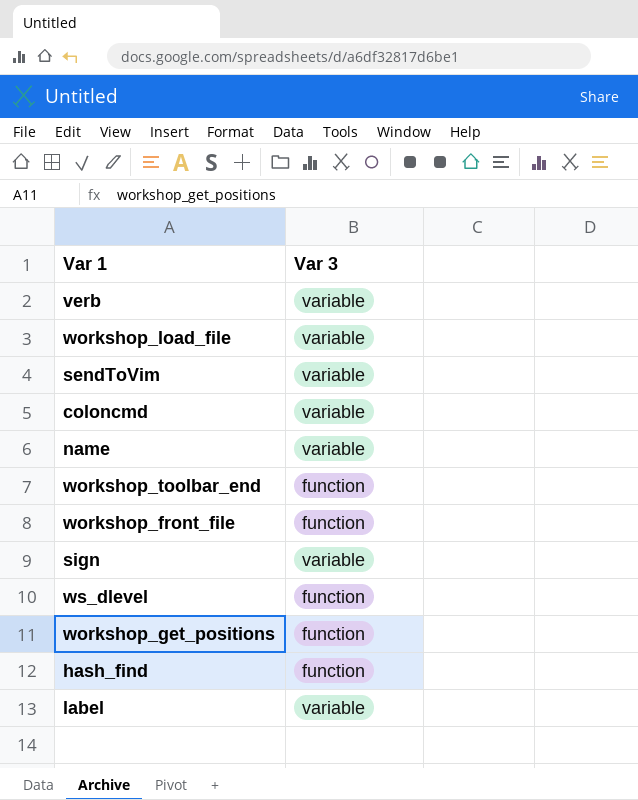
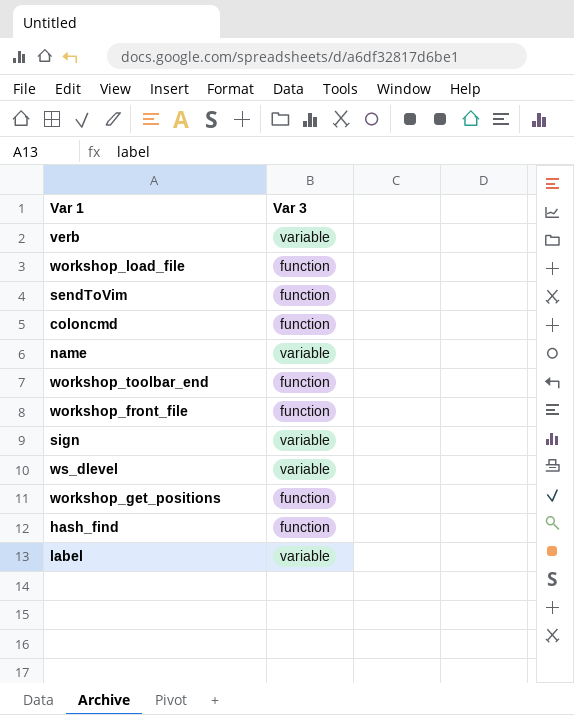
workshop_load_file | Var 3: variable -> function
sendToVim | Var 3: variable -> function
coloncmd | Var 3: variable -> function
ws_dlevel | Var 3: function -> variable

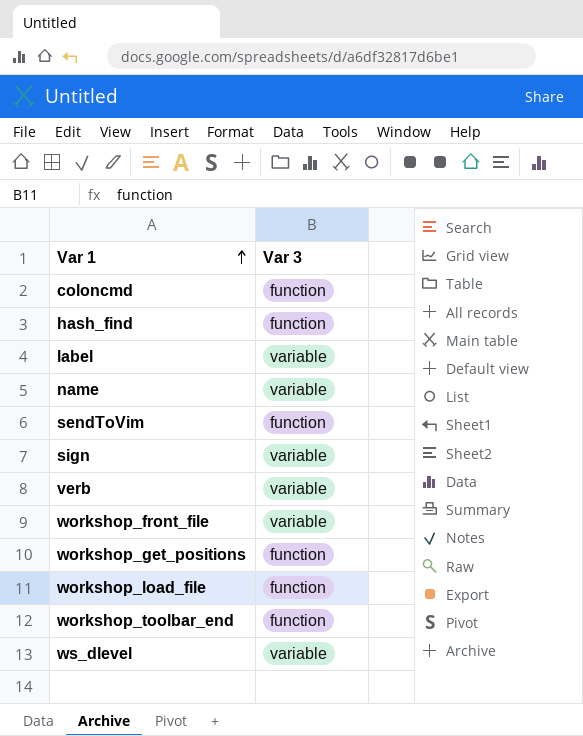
row order: none -> Var 1 ascending
workshop_front_file | Var 3: function -> variable

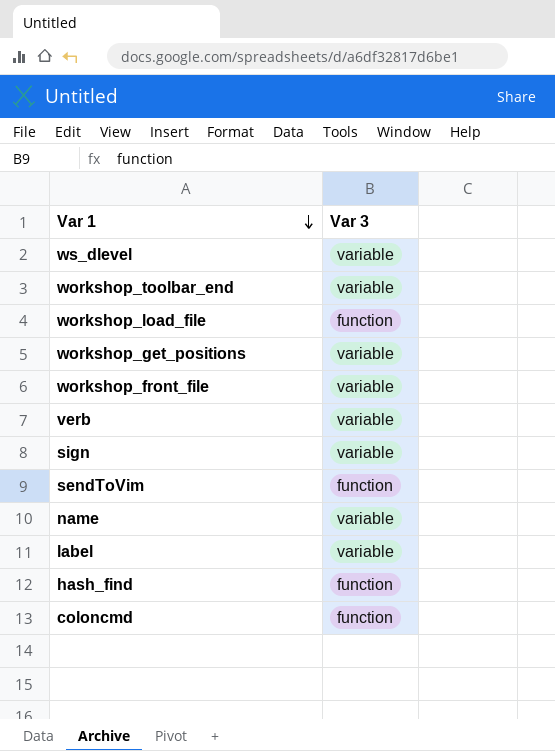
row order: Var 1 ascending -> Var 1 descending
workshop_toolbar_end | Var 3: function -> variable
workshop_get_positions | Var 3: function -> variable

